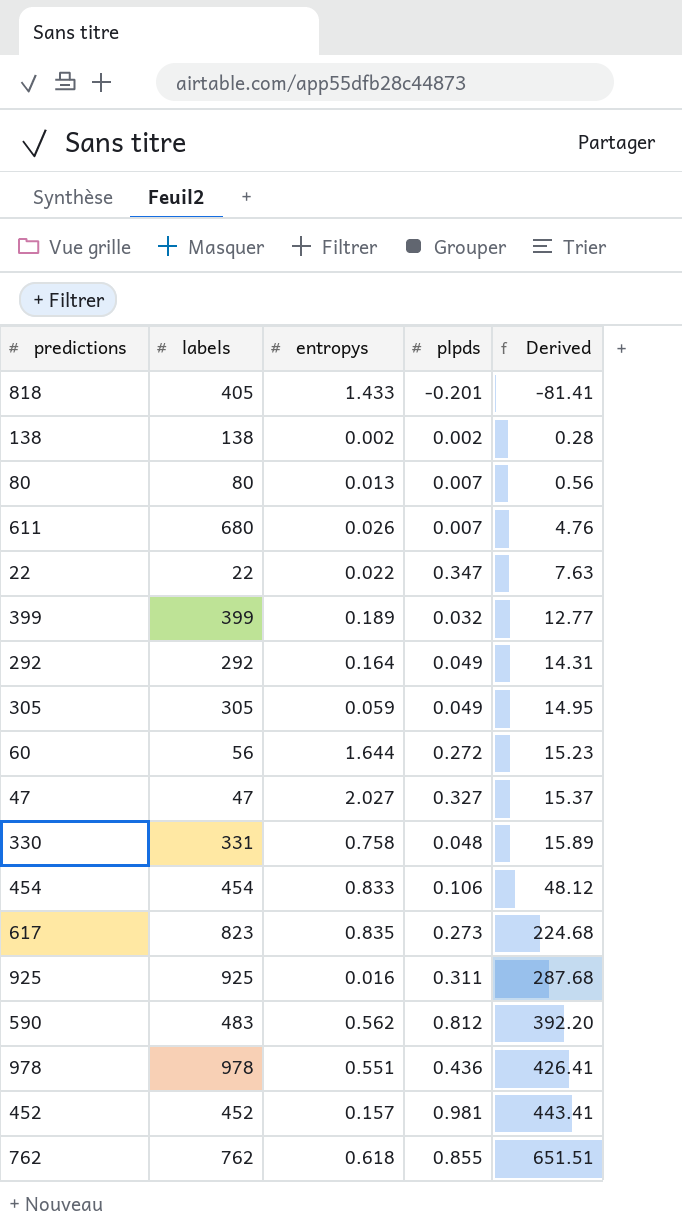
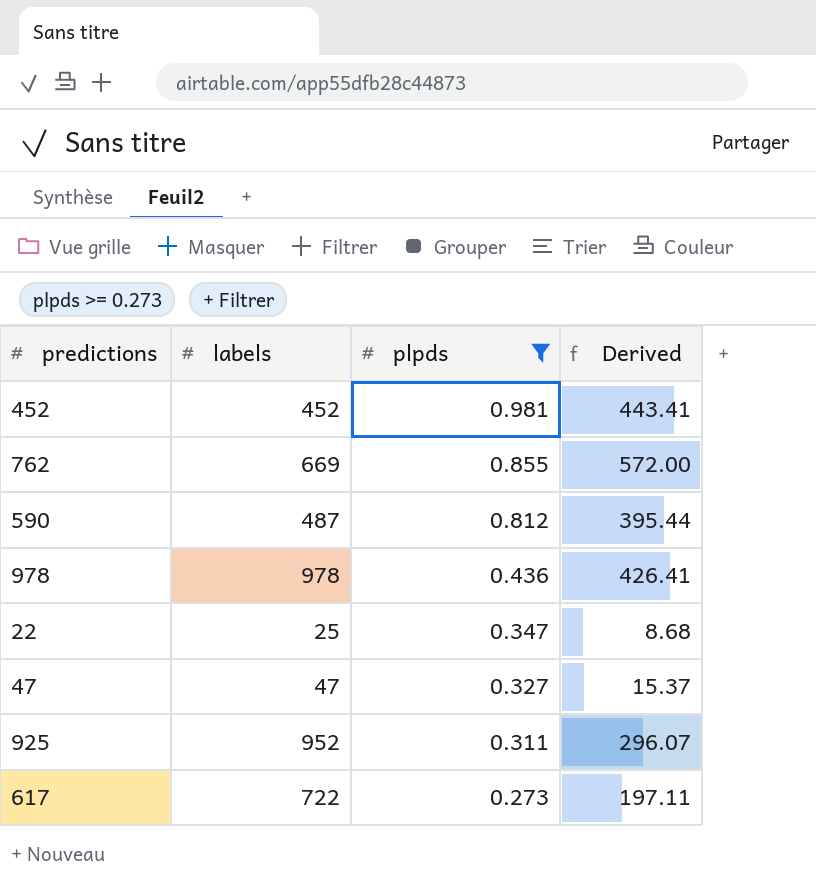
filter: none -> plpds >= 0.273
row order: Derived ascending -> plpds descending
column entropys | position: 3 -> none
762 | labels: 762 -> 669
762 | Derived: 651.51 -> 572.00
590 | labels: 483 -> 487
590 | Derived: 392.20 -> 395.44
22 | labels: 22 -> 25
22 | Derived: 7.63 -> 8.68
925 | labels: 925 -> 952
925 | Derived: 287.68 -> 296.07
617 | labels: 823 -> 722
617 | Derived: 224.68 -> 197.11

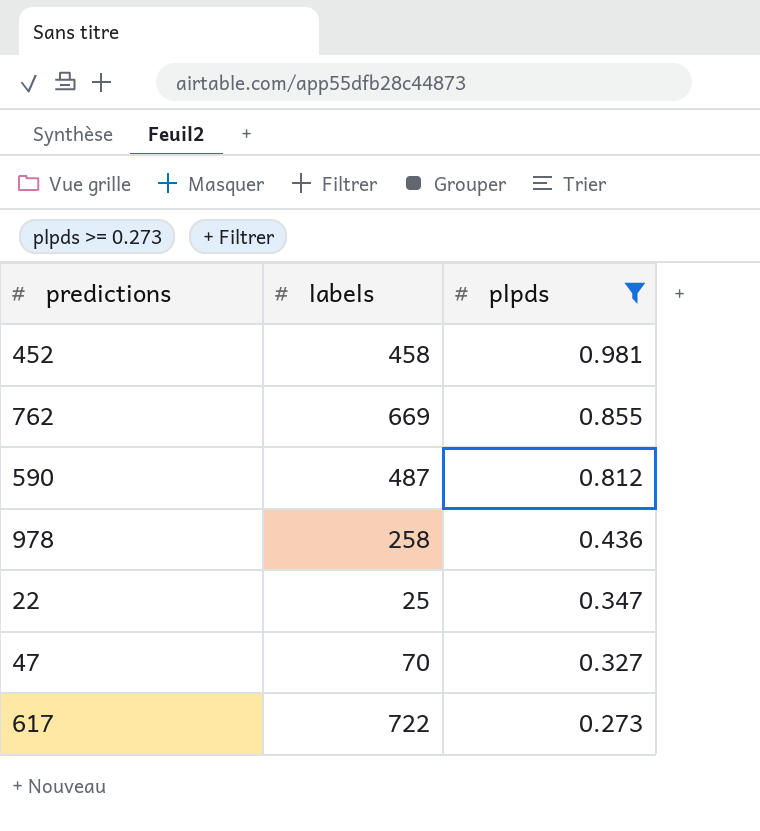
column Derived | formula: [labels] * [plpds] -> none
row 925: 952 | 0.311 | 296.07 -> none
452 | labels: 452 -> 458
978 | labels: 978 -> 258
47 | labels: 47 -> 70

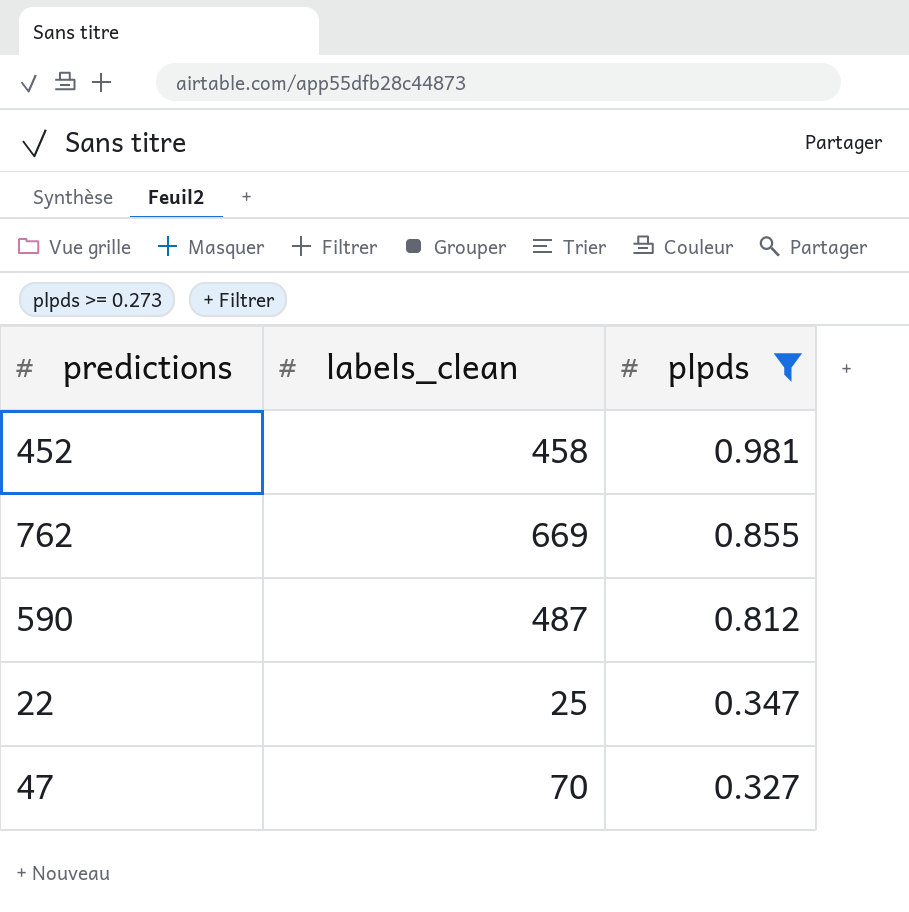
column name: labels -> labels_clean
row 978: 258 | 0.436 -> none
row 617: 722 | 0.273 -> none

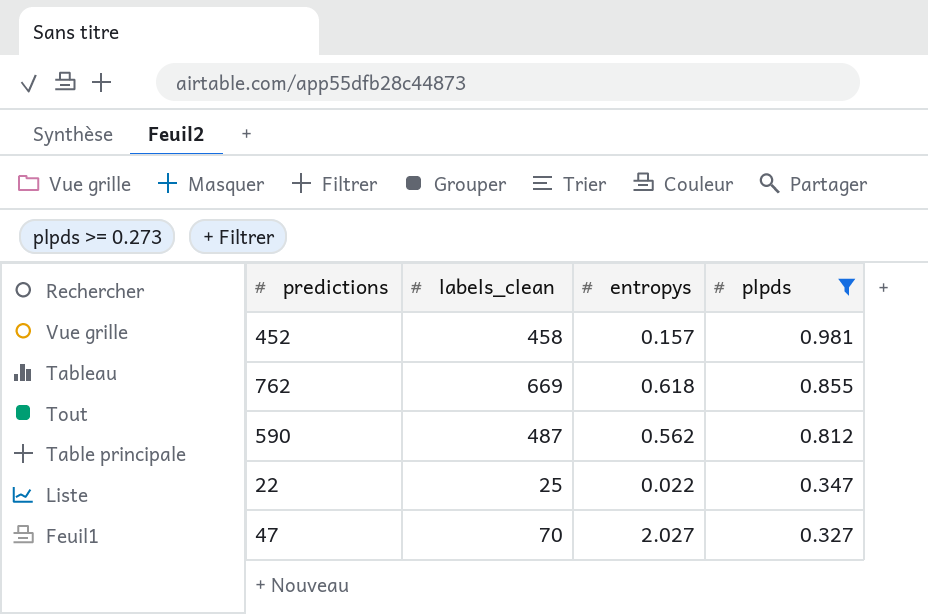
column entropys | position: none -> 3

